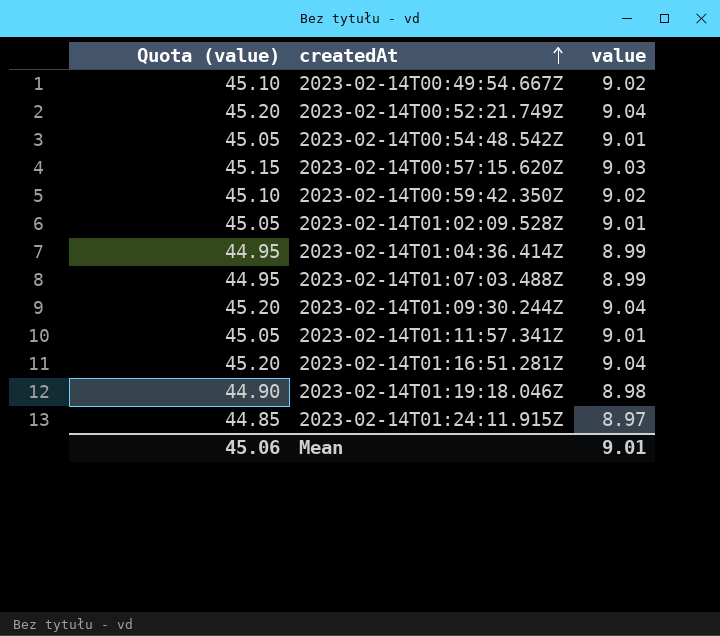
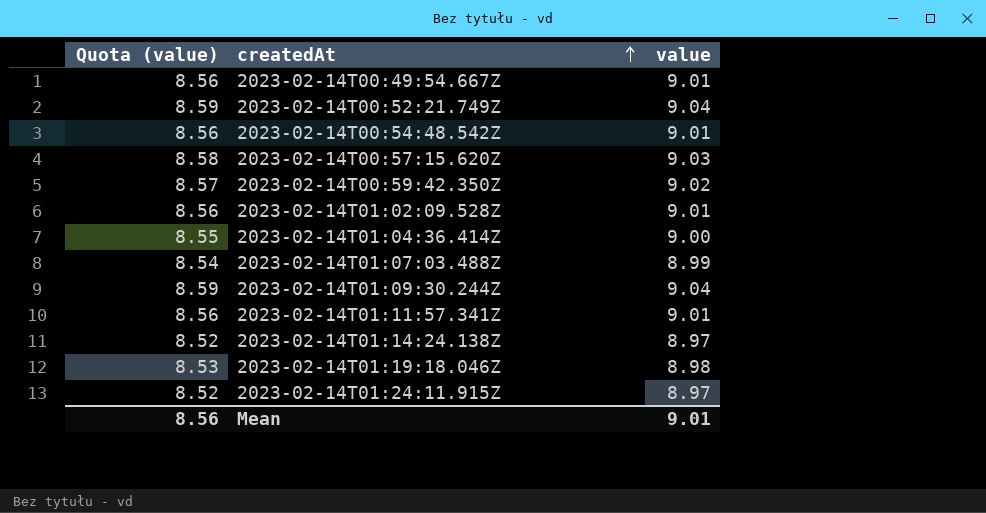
column Quota (value) | formula: [value] * 5 -> [value] * 0.95
row 2023-02-14T01:16:51.281Z: 45.20 | 9.04 -> none
2023-02-14T00:49:54.667Z | value: 9.02 -> 9.01
2023-02-14T01:04:36.414Z | value: 8.99 -> 9.00
row 2023-02-14T01:14:24.138Z: none -> 8.52 | 8.97
Mean | Quota (value): 45.06 -> 8.56

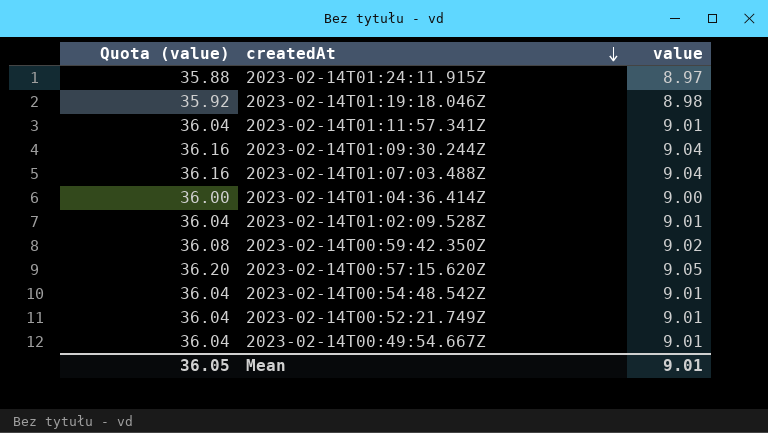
row order: createdAt ascending -> createdAt descending
column Quota (value) | formula: [value] * 0.95 -> [value] * 4
row 2023-02-14T01:14:24.138Z: 8.52 | 8.97 -> none
2023-02-14T01:07:03.488Z | value: 8.99 -> 9.04
2023-02-14T00:57:15.620Z | value: 9.03 -> 9.05
2023-02-14T00:52:21.749Z | value: 9.04 -> 9.01
Mean | Quota (value): 8.56 -> 36.05

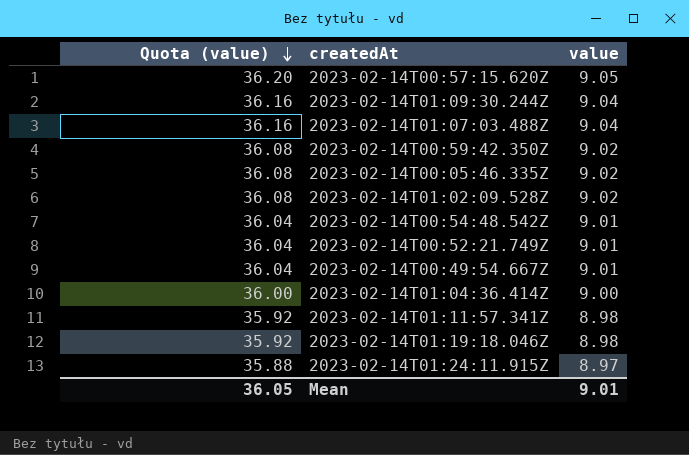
row order: createdAt descending -> Quota (value) descending
row 2023-02-14T00:05:46.335Z: none -> 36.08 | 9.02
2023-02-14T01:02:09.528Z | Quota (value): 36.04 -> 36.08
2023-02-14T01:02:09.528Z | value: 9.01 -> 9.02
2023-02-14T01:11:57.341Z | Quota (value): 36.04 -> 35.92
2023-02-14T01:11:57.341Z | value: 9.01 -> 8.98

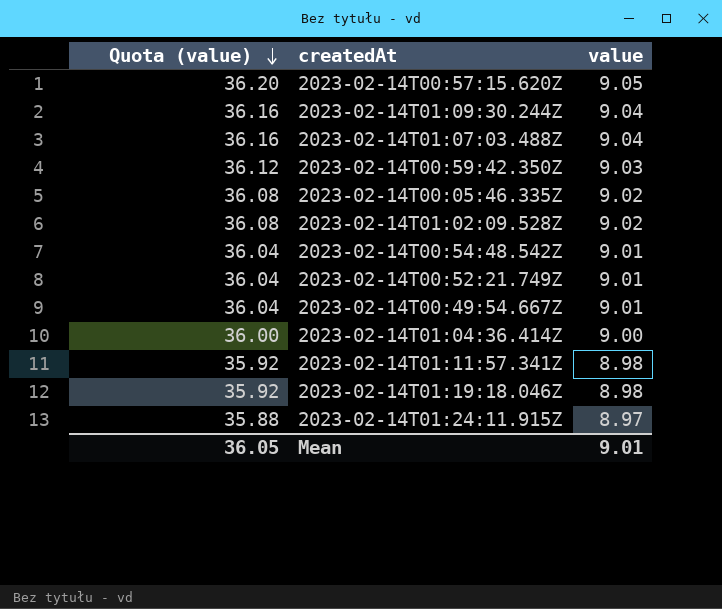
2023-02-14T00:59:42.350Z | Quota (value): 36.08 -> 36.12
2023-02-14T00:59:42.350Z | value: 9.02 -> 9.03

